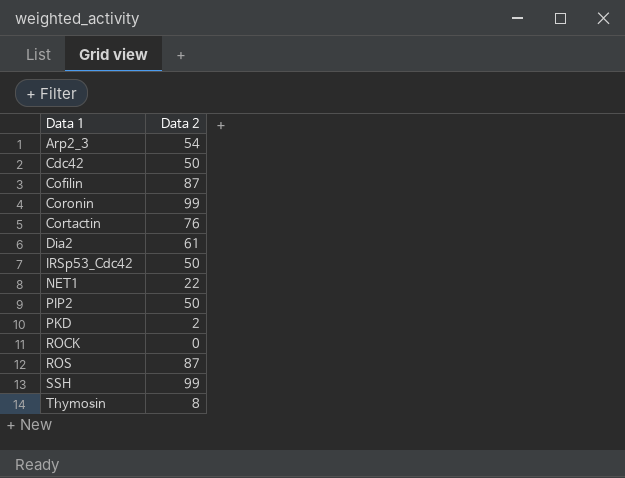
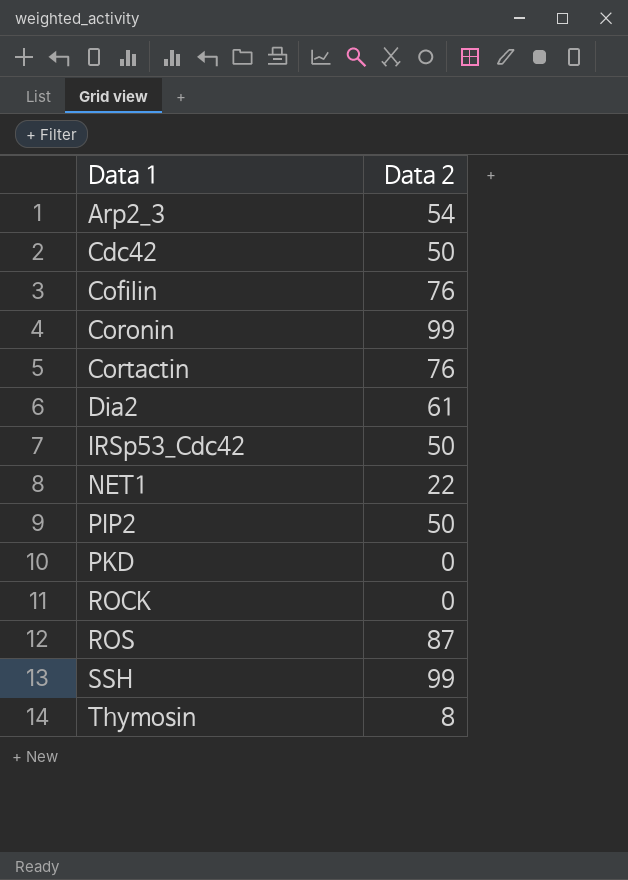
Cofilin | Data 2: 87 -> 76
PKD | Data 2: 2 -> 0

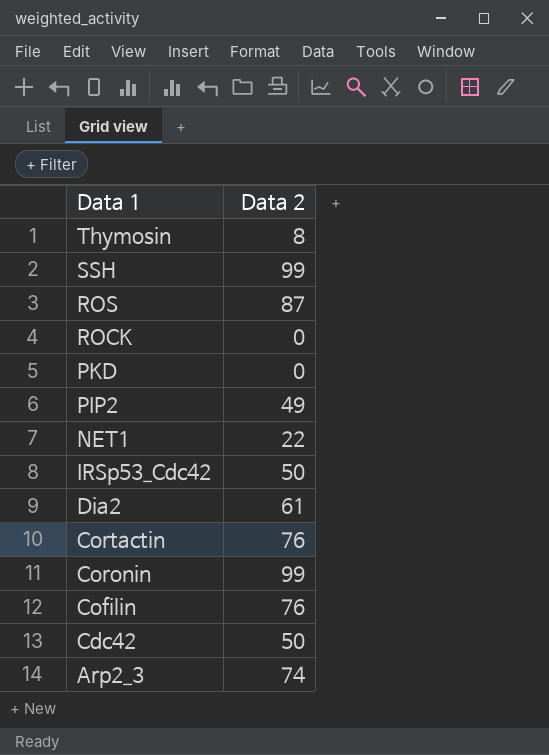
row order: Data 1 ascending -> Data 1 descending
PIP2 | Data 2: 50 -> 49
Arp2_3 | Data 2: 54 -> 74

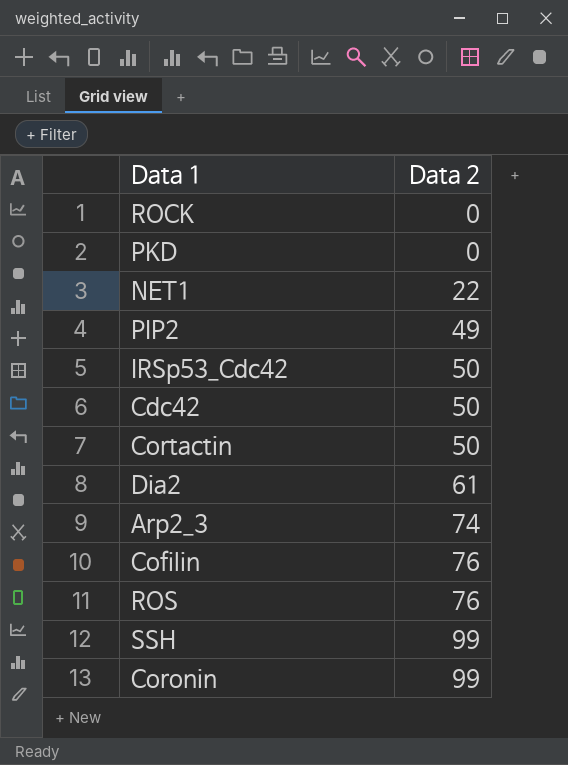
row order: Data 1 descending -> Data 2 ascending
row Thymosin: 8 -> none
Cortactin | Data 2: 76 -> 50
ROS | Data 2: 87 -> 76

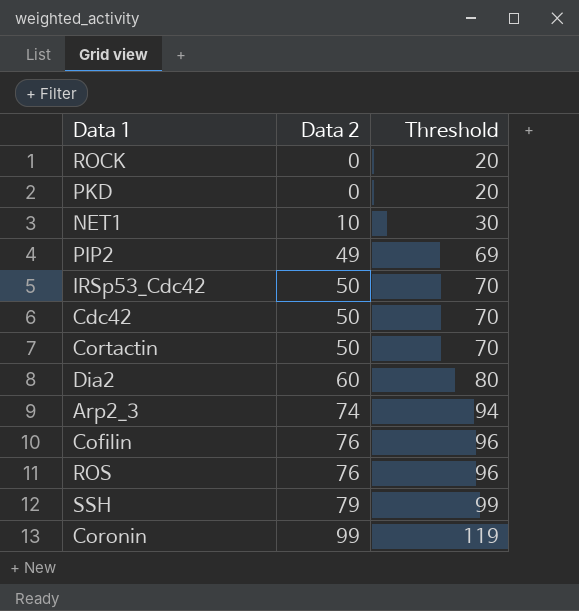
column Threshold | formula: none -> [Data 2] + 20
NET1 | Data 2: 22 -> 10
Dia2 | Data 2: 61 -> 60
SSH | Data 2: 99 -> 79

